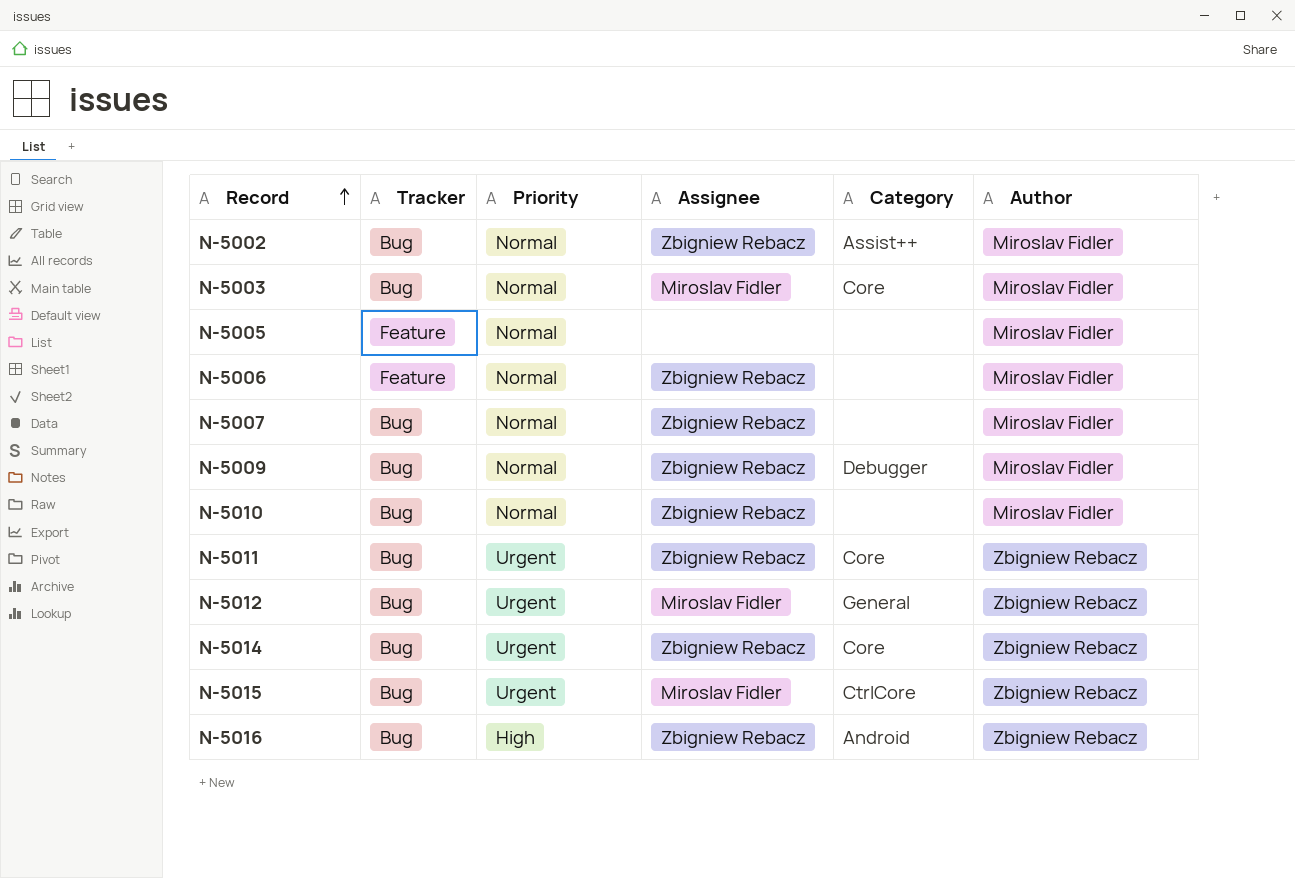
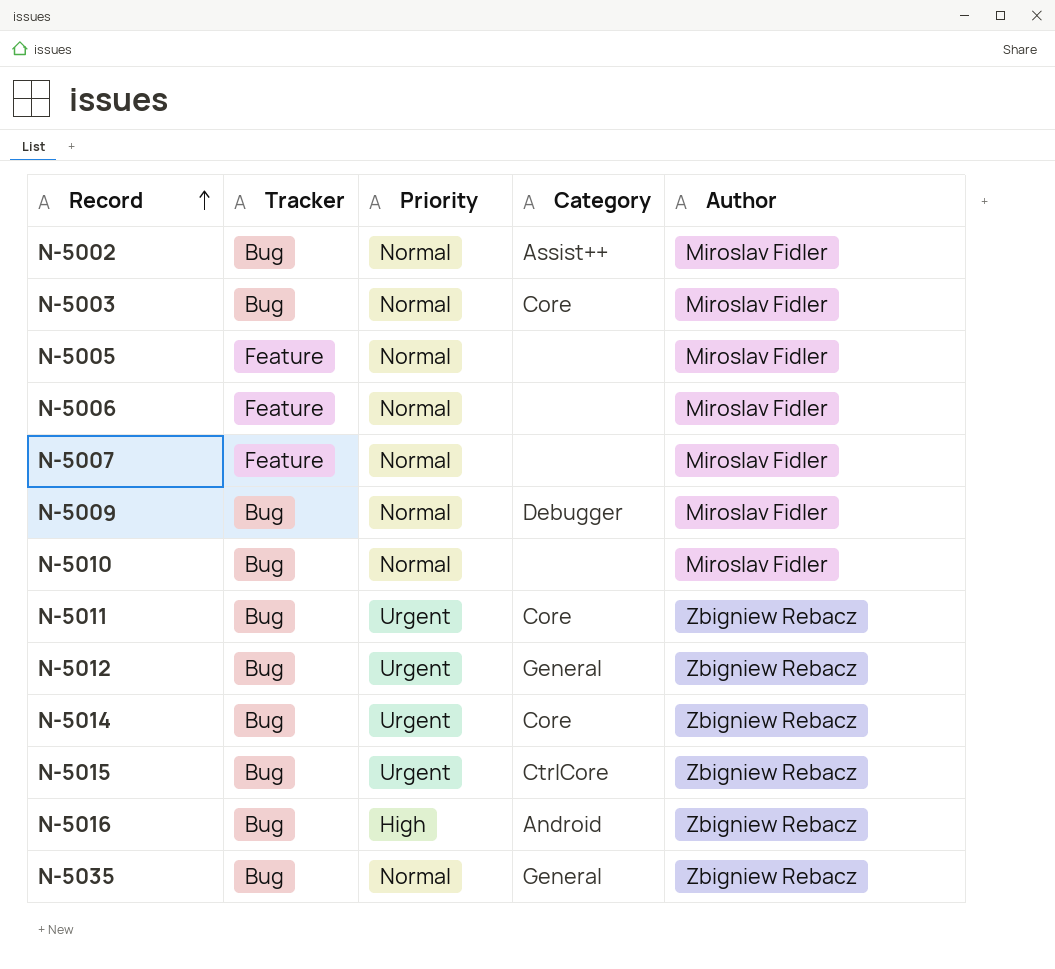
column Assignee | position: 4 -> none
N-5007 | Tracker: Bug -> Feature
row N-5035: none -> Bug | Normal | General | Zbigniew Rebacz

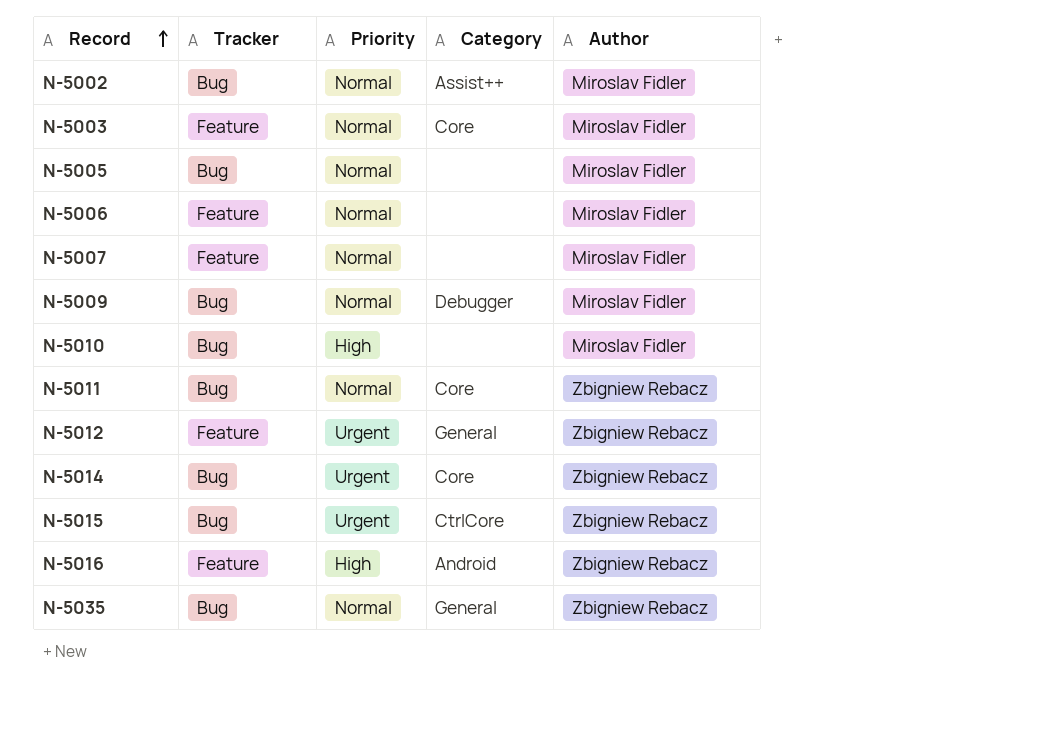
N-5003 | Tracker: Bug -> Feature
N-5005 | Tracker: Feature -> Bug
N-5010 | Priority: Normal -> High
N-5011 | Priority: Urgent -> Normal
N-5012 | Tracker: Bug -> Feature
N-5016 | Tracker: Bug -> Feature

